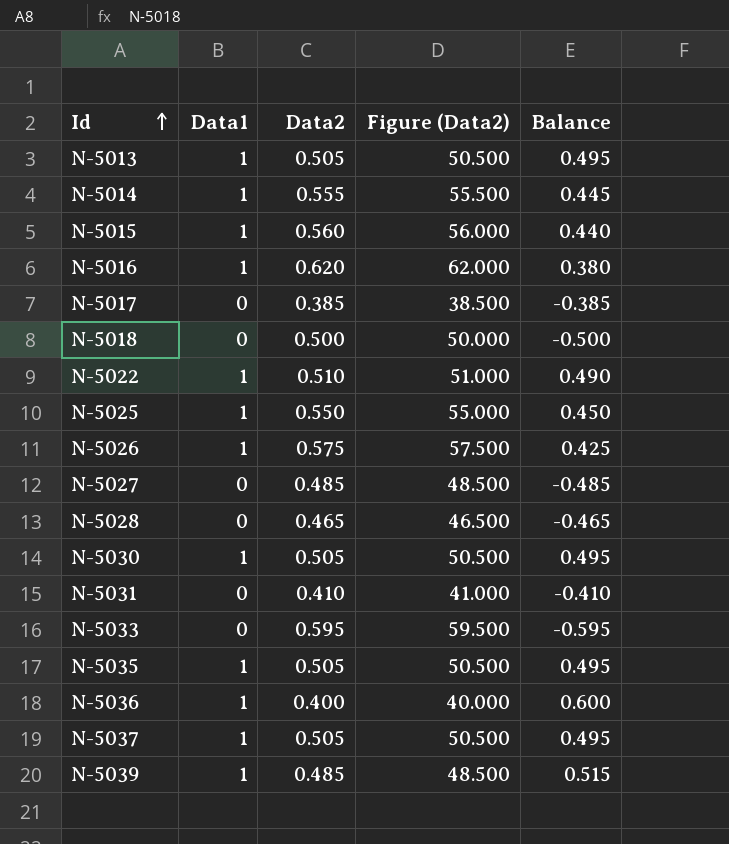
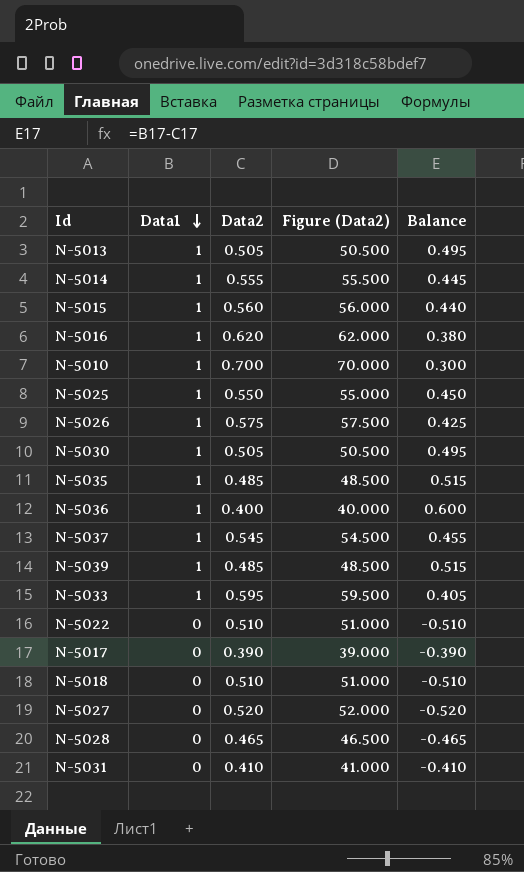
row order: Id ascending -> Data1 descending
row N-5010: none -> 1 | 0.700 | 70.000 | 0.300
N-5035 | Data2: 0.505 -> 0.485
N-5035 | Figure (Data2): 50.500 -> 48.500
N-5035 | Balance: 0.495 -> 0.515
N-5037 | Data2: 0.505 -> 0.545
N-5037 | Figure (Data2): 50.500 -> 54.500
N-5037 | Balance: 0.495 -> 0.455
N-5033 | Data1: 0 -> 1
N-5033 | Balance: -0.595 -> 0.405
N-5022 | Data1: 1 -> 0
N-5022 | Balance: 0.490 -> -0.510
N-5017 | Data2: 0.385 -> 0.390
N-5017 | Figure (Data2): 38.500 -> 39.000
N-5017 | Balance: -0.385 -> -0.390
N-5018 | Data2: 0.500 -> 0.510
N-5018 | Figure (Data2): 50.000 -> 51.000
N-5018 | Balance: -0.500 -> -0.510
N-5027 | Data2: 0.485 -> 0.520
N-5027 | Figure (Data2): 48.500 -> 52.000
N-5027 | Balance: -0.485 -> -0.520

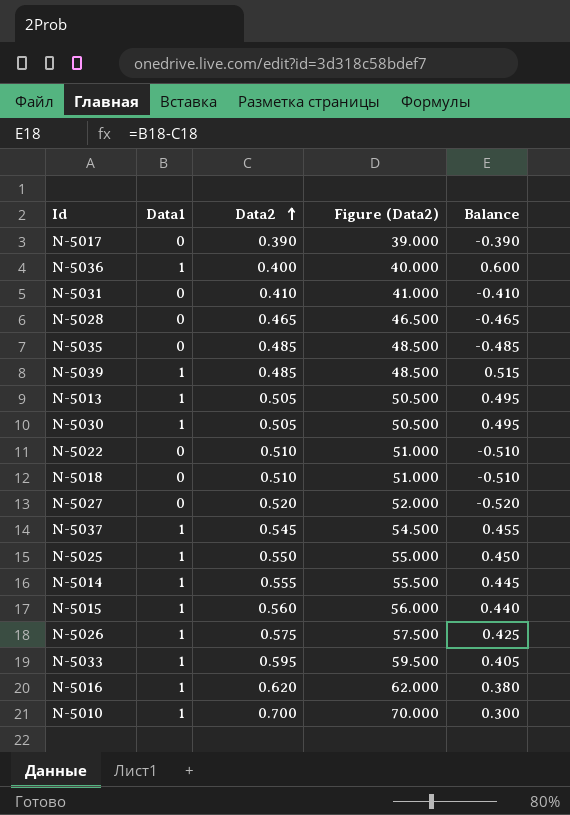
row order: Data1 descending -> Data2 ascending
N-5035 | Data1: 1 -> 0
N-5035 | Balance: 0.515 -> -0.485

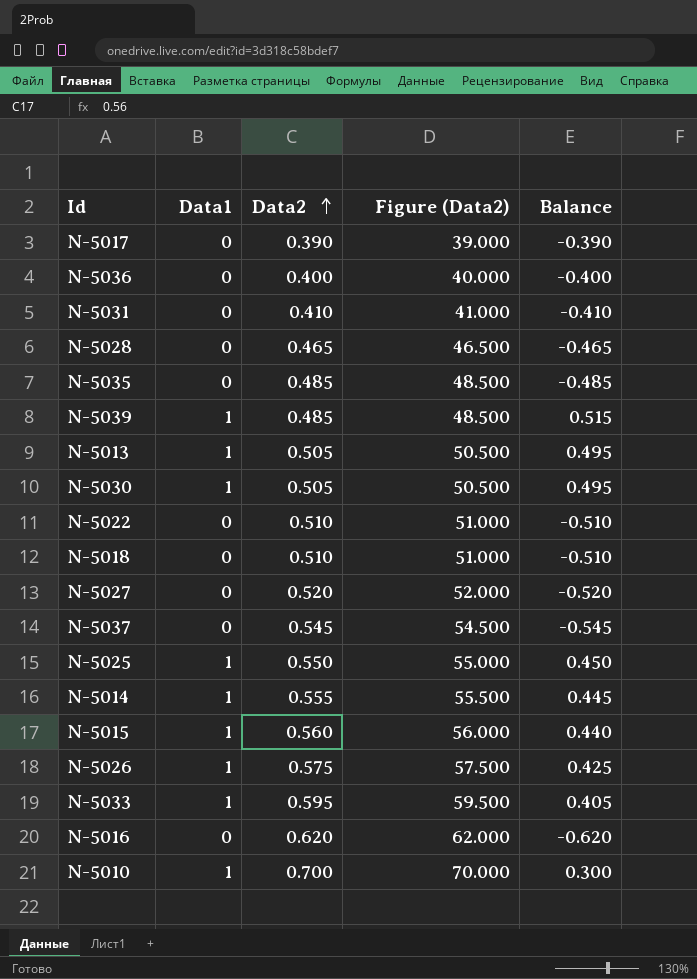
N-5036 | Data1: 1 -> 0
N-5036 | Balance: 0.600 -> -0.400
N-5037 | Data1: 1 -> 0
N-5037 | Balance: 0.455 -> -0.545
N-5016 | Data1: 1 -> 0
N-5016 | Balance: 0.380 -> -0.620

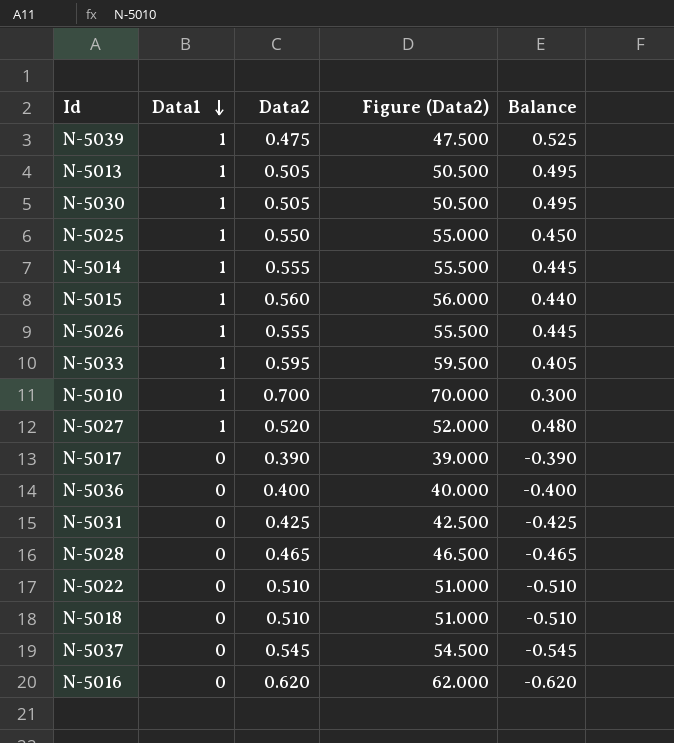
row order: Data2 ascending -> Data1 descending
row N-5035: 0 | 0.485 | 48.500 | -0.485 -> none
N-5039 | Data2: 0.485 -> 0.475
N-5039 | Figure (Data2): 48.500 -> 47.500
N-5039 | Balance: 0.515 -> 0.525
N-5026 | Data2: 0.575 -> 0.555
N-5026 | Figure (Data2): 57.500 -> 55.500
N-5026 | Balance: 0.425 -> 0.445
N-5027 | Data1: 0 -> 1
N-5027 | Balance: -0.520 -> 0.480
N-5031 | Data2: 0.410 -> 0.425
N-5031 | Figure (Data2): 41.000 -> 42.500
N-5031 | Balance: -0.410 -> -0.425

